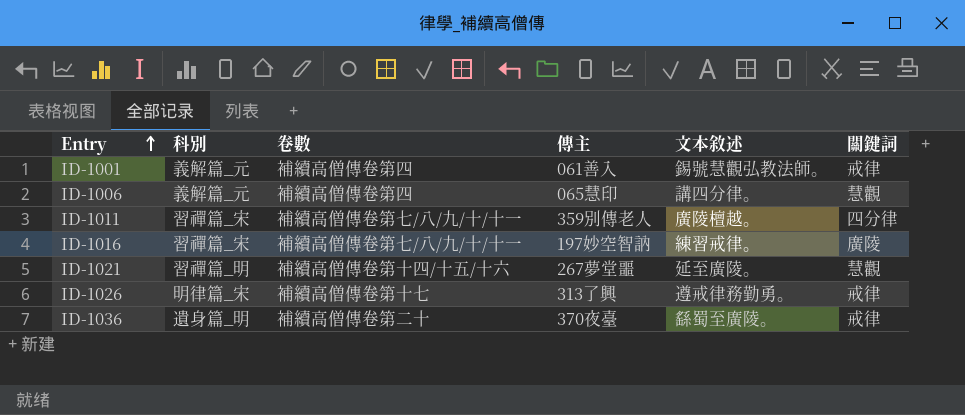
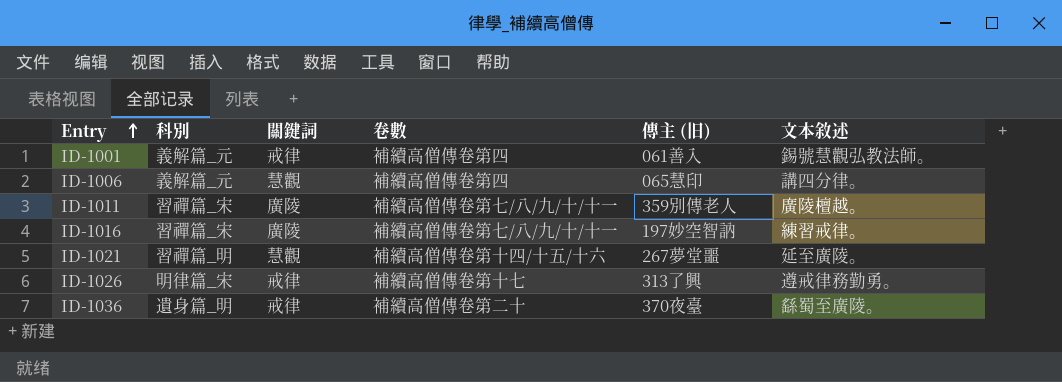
column 關鍵詞 | position: 6 -> 3
column name: 傳主 -> 傳主 (旧)
ID-1011 | 關鍵詞: 四分律 -> 廣陵

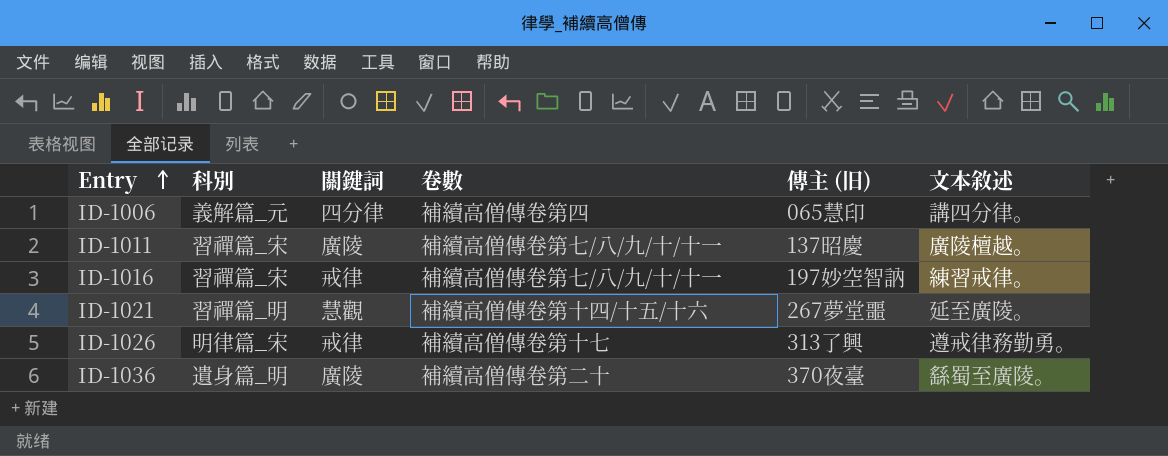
row ID-1001: 義解篇_元 | 戒律 | 補續高僧傳卷第四 | 061善入 | 錫號慧觀弘教法師。 -> none
ID-1006 | 關鍵詞: 慧觀 -> 四分律
ID-1011 | 傳主 (旧): 359別傳老人 -> 137昭慶
ID-1016 | 關鍵詞: 廣陵 -> 戒律
ID-1036 | 關鍵詞: 戒律 -> 廣陵

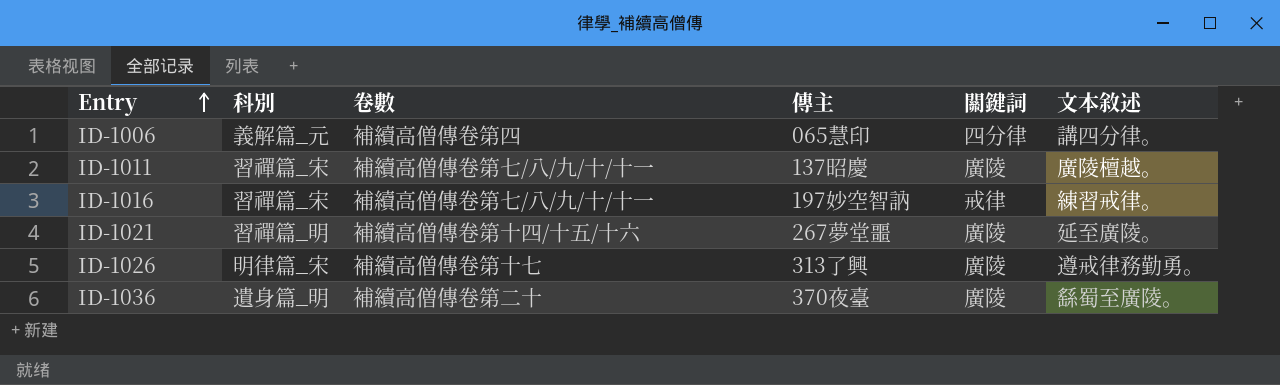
column name: 傳主 (旧) -> 傳主
column 關鍵詞 | position: 3 -> 5
ID-1021 | 關鍵詞: 慧觀 -> 廣陵
ID-1026 | 關鍵詞: 戒律 -> 廣陵

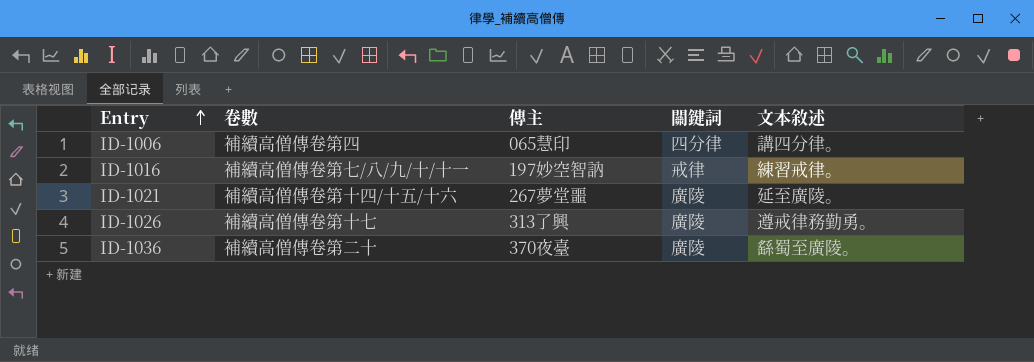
column 科別 | position: 2 -> none
row ID-1011: 習禪篇_宋 | 補續高僧傳卷第七/八/九/十/十一 | 137昭慶 | 廣陵 | 廣陵檀越。 -> none

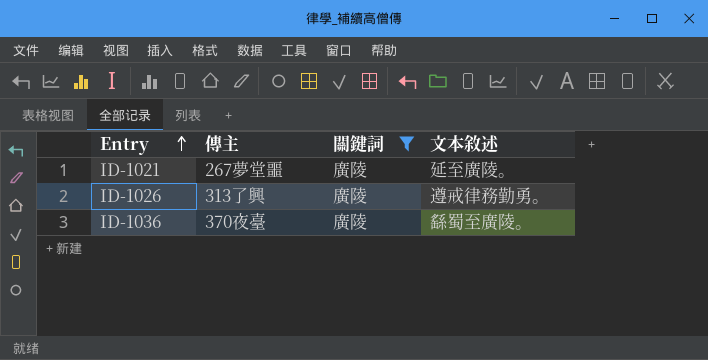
filter: none -> 關鍵詞 = 廣陵
column 卷數 | position: 2 -> none

